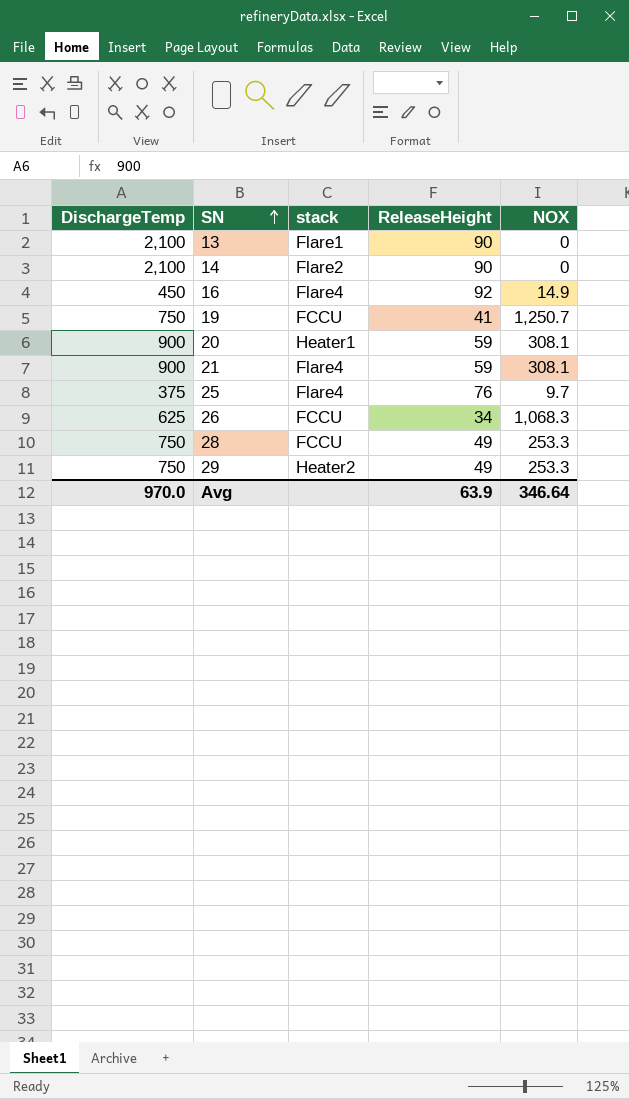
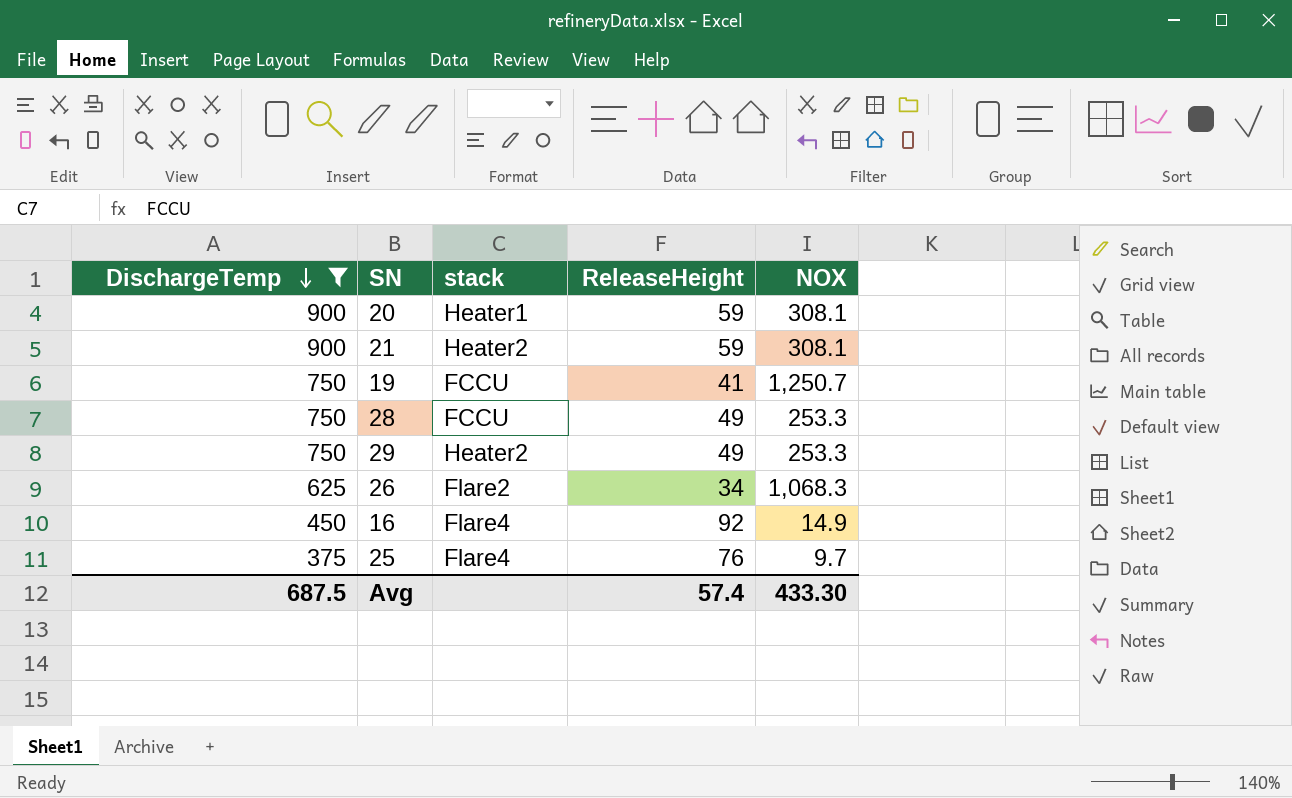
filter: none -> DischargeTemp != 2,100
row order: SN ascending -> DischargeTemp descending
21 | stack: Flare4 -> Heater2
26 | stack: FCCU -> Flare2
Avg | DischargeTemp: 970.0 -> 687.5
Avg | ReleaseHeight: 63.9 -> 57.4
Avg | NOX: 346.64 -> 433.30

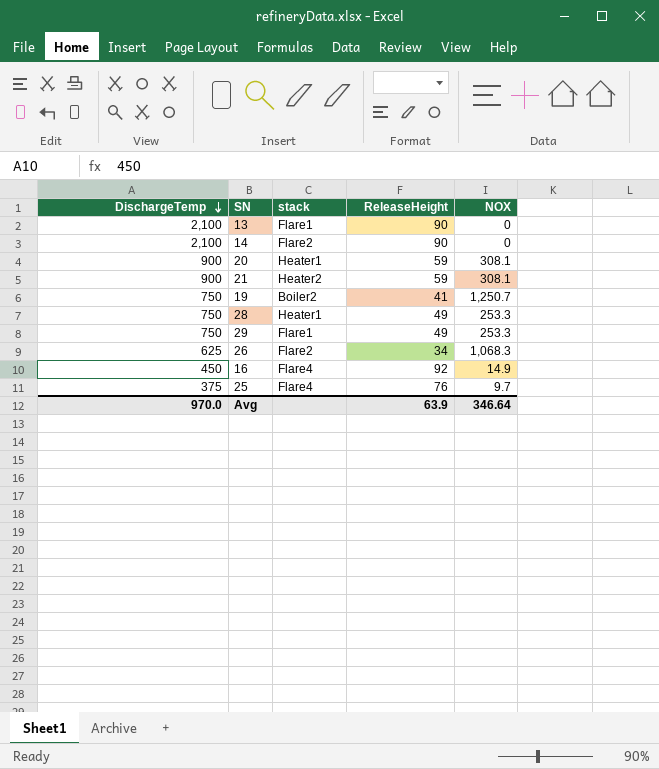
filter: DischargeTemp != 2,100 -> none
19 | stack: FCCU -> Boiler2
28 | stack: FCCU -> Heater1
29 | stack: Heater2 -> Flare1
Avg | DischargeTemp: 687.5 -> 970.0
Avg | ReleaseHeight: 57.4 -> 63.9
Avg | NOX: 433.30 -> 346.64

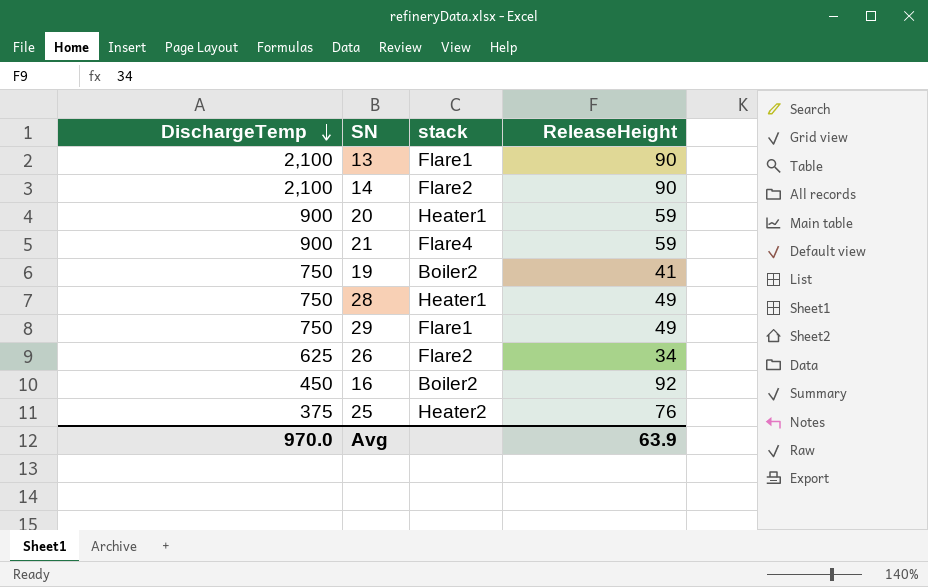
column NOX | position: 5 -> none
21 | stack: Heater2 -> Flare4
16 | stack: Flare4 -> Boiler2
25 | stack: Flare4 -> Heater2

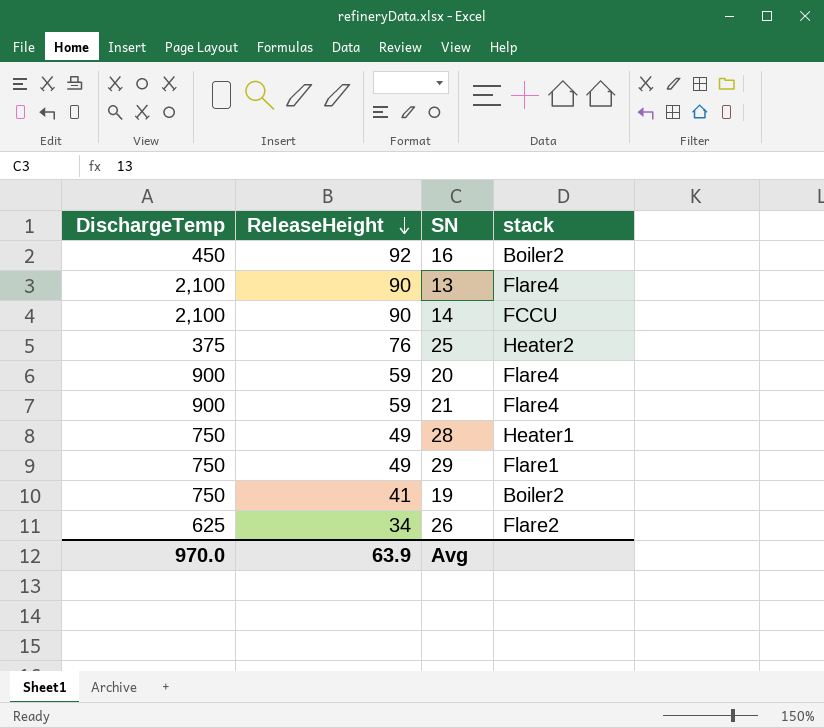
row order: DischargeTemp descending -> ReleaseHeight descending
column ReleaseHeight | position: 4 -> 2
13 | stack: Flare1 -> Flare4
14 | stack: Flare2 -> FCCU
20 | stack: Heater1 -> Flare4

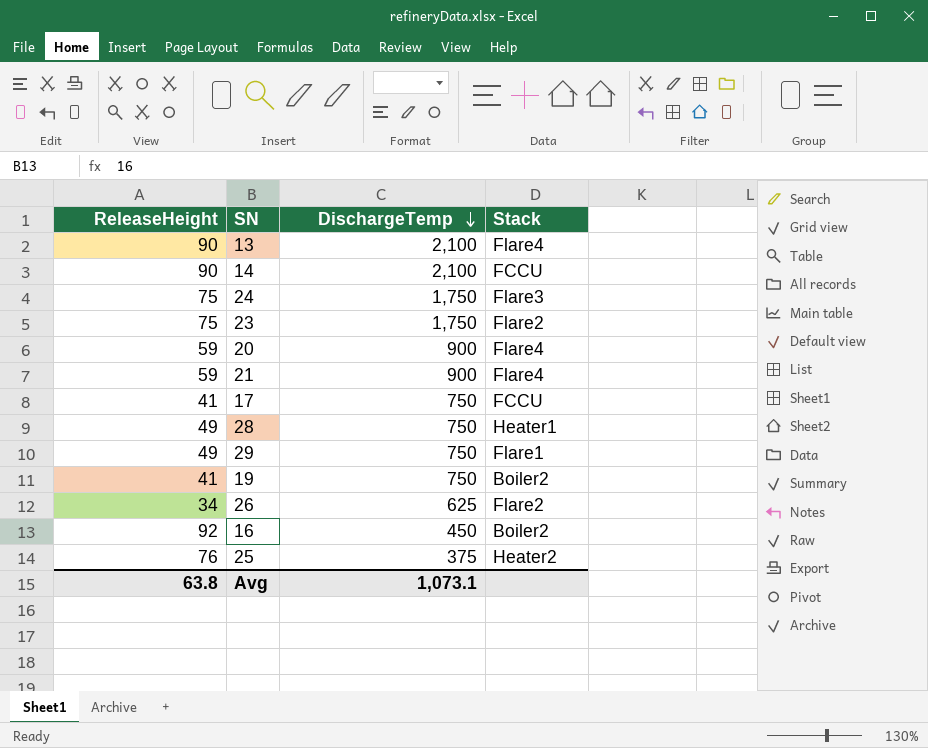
row order: ReleaseHeight descending -> DischargeTemp descending
column DischargeTemp | position: 1 -> 3
column name: stack -> Stack
row 24: none -> 75 | 1,750 | Flare3
row 23: none -> 75 | 1,750 | Flare2
row 17: none -> 41 | 750 | FCCU
Avg | ReleaseHeight: 63.9 -> 63.8
Avg | DischargeTemp: 970.0 -> 1,073.1

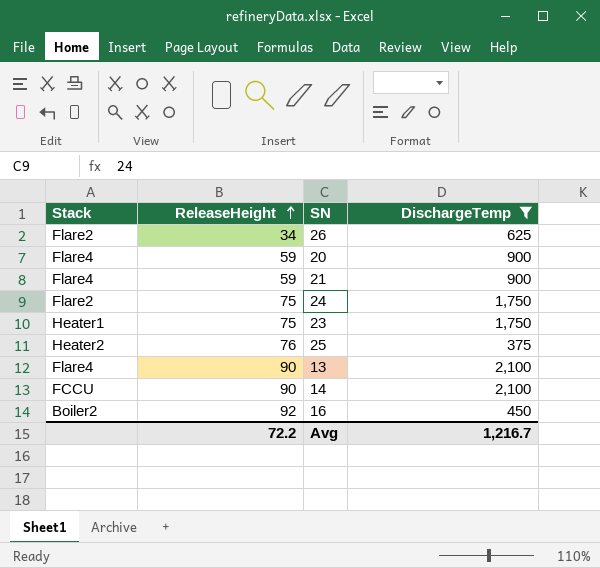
filter: none -> DischargeTemp != 750
row order: DischargeTemp descending -> ReleaseHeight ascending
column Stack | position: 4 -> 1
24 | Stack: Flare3 -> Flare2
23 | Stack: Flare2 -> Heater1
Avg | ReleaseHeight: 63.8 -> 72.2
Avg | DischargeTemp: 1,073.1 -> 1,216.7

